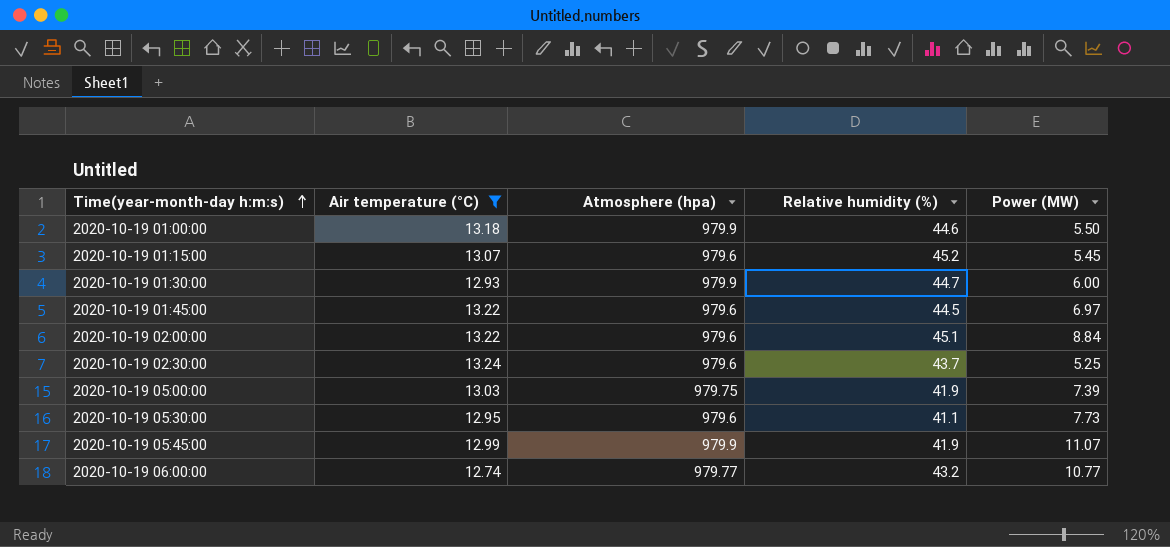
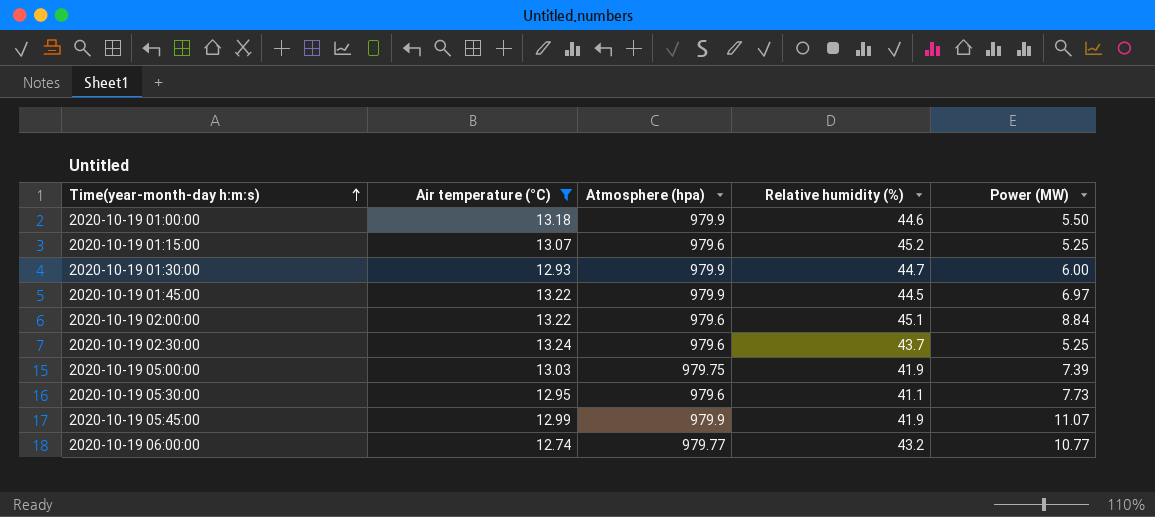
2020-10-19 01:15:00 | Power (MW): 5.45 -> 5.25
2020-10-19 01:45:00 | Atmosphere (hpa): 979.6 -> 979.9

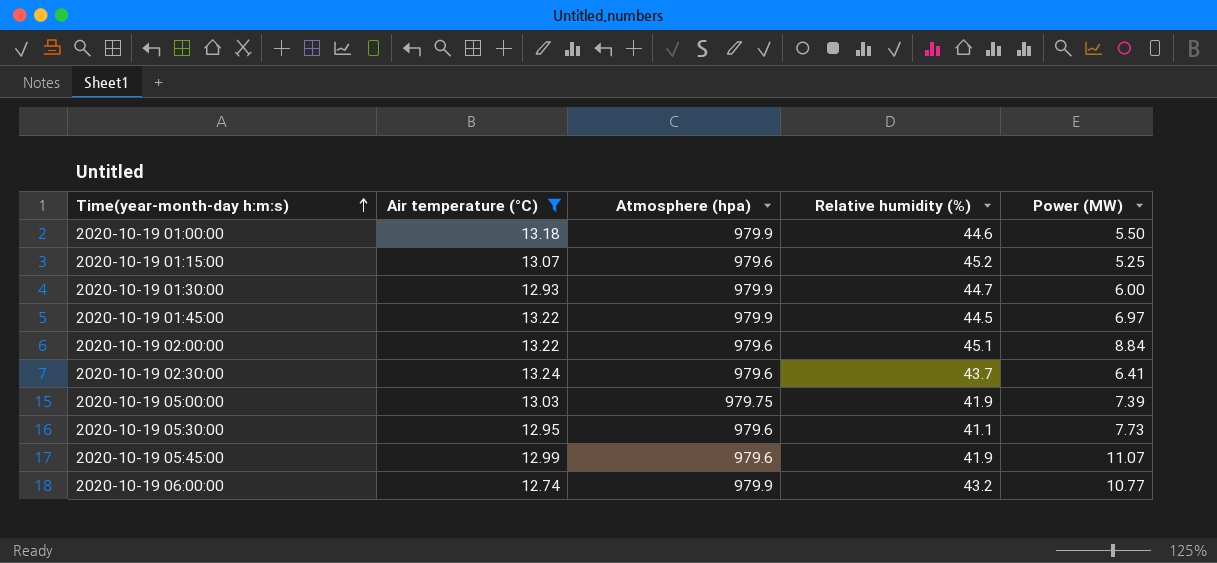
2020-10-19 02:30:00 | Power (MW): 5.25 -> 6.41
2020-10-19 05:45:00 | Atmosphere (hpa): 979.9 -> 979.6
2020-10-19 06:00:00 | Atmosphere (hpa): 979.77 -> 979.9

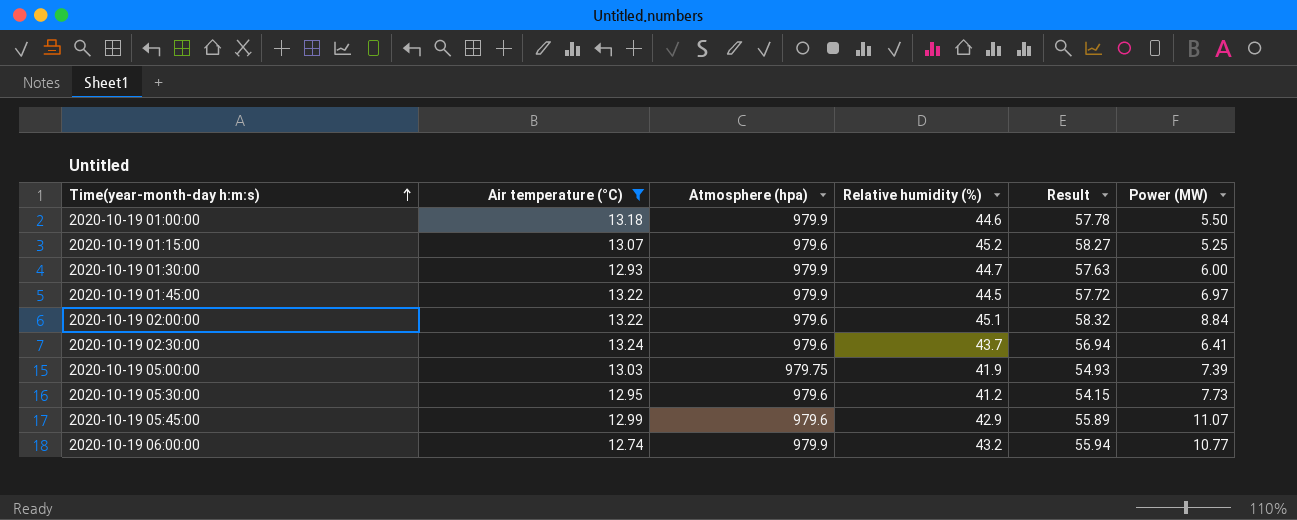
column Result | formula: none -> [Air temperature (°C)] + [Relative humidity (%)]
2020-10-19 05:30:00 | Relative humidity (%): 41.1 -> 41.2
2020-10-19 05:45:00 | Relative humidity (%): 41.9 -> 42.9

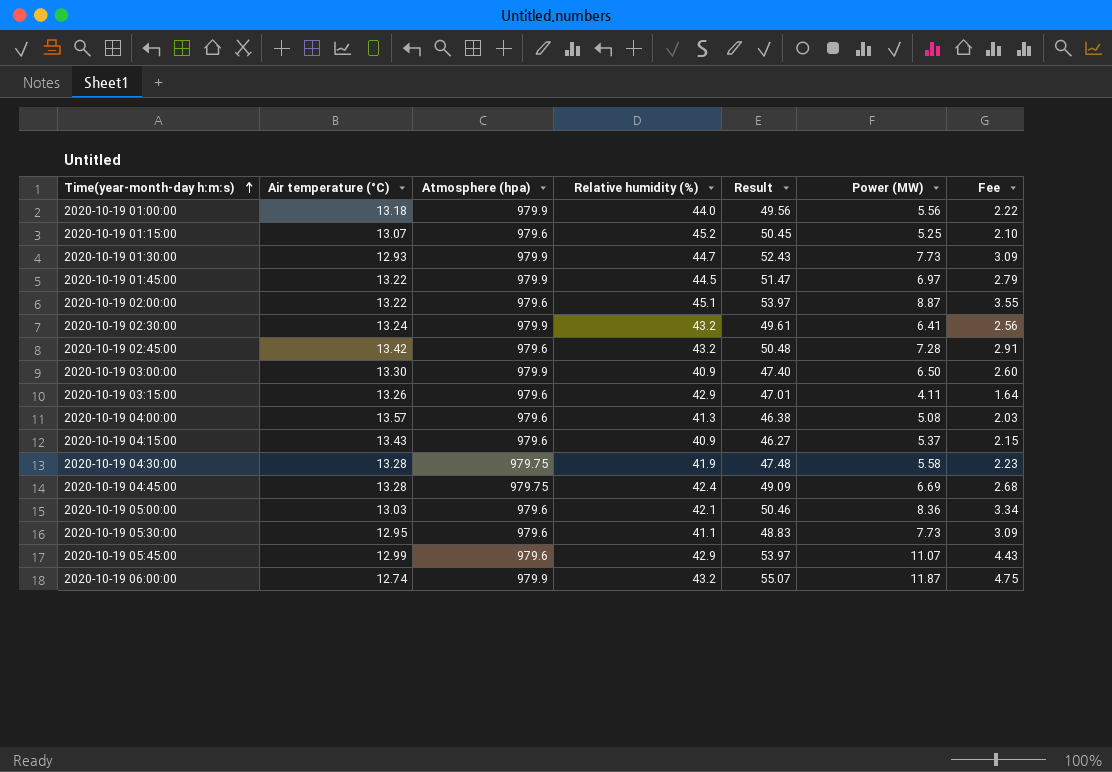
filter: Air temperature (°C) <= 13.24 -> none
column Result | formula: [Air temperature (°C)] + [Relative humidity (%)] -> [Relative humidity (%)] + [Power (MW)]
column Fee | formula: none -> [Power (MW)] * 0.4
2020-10-19 01:00:00 | Relative humidity (%): 44.6 -> 44.0
2020-10-19 01:00:00 | Power (MW): 5.50 -> 5.56
2020-10-19 01:30:00 | Power (MW): 6.00 -> 7.73
2020-10-19 02:00:00 | Power (MW): 8.84 -> 8.87
2020-10-19 02:30:00 | Atmosphere (hpa): 979.6 -> 979.9
2020-10-19 02:30:00 | Relative humidity (%): 43.7 -> 43.2
2020-10-19 05:00:00 | Atmosphere (hpa): 979.75 -> 979.6
2020-10-19 05:00:00 | Relative humidity (%): 41.9 -> 42.1
2020-10-19 05:00:00 | Power (MW): 7.39 -> 8.36
2020-10-19 05:30:00 | Relative humidity (%): 41.2 -> 41.1
2020-10-19 06:00:00 | Power (MW): 10.77 -> 11.87

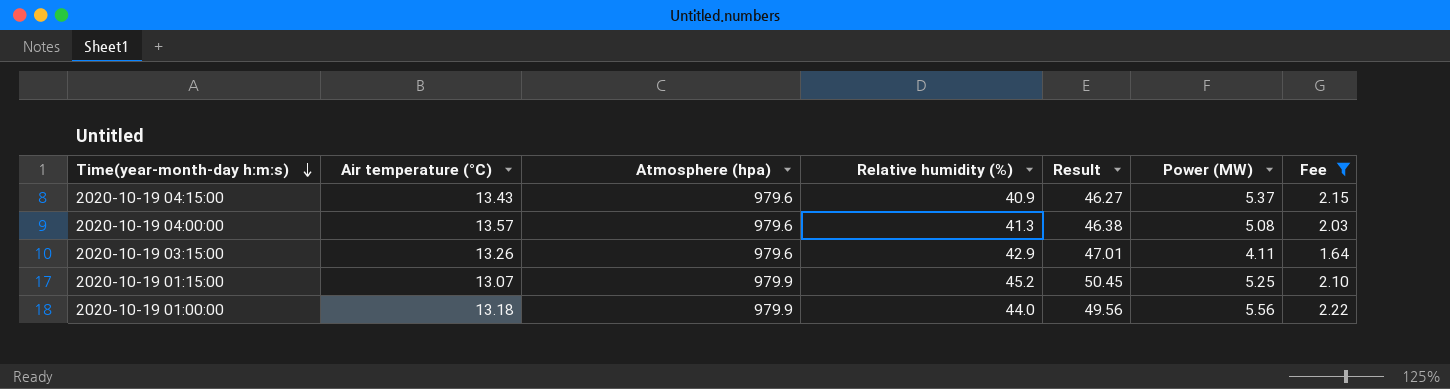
filter: none -> Fee <= 2.22
row order: Time(year-month-day h:m:s) ascending -> Time(year-month-day h:m:s) descending
2020-10-19 01:15:00 | Atmosphere (hpa): 979.6 -> 979.9

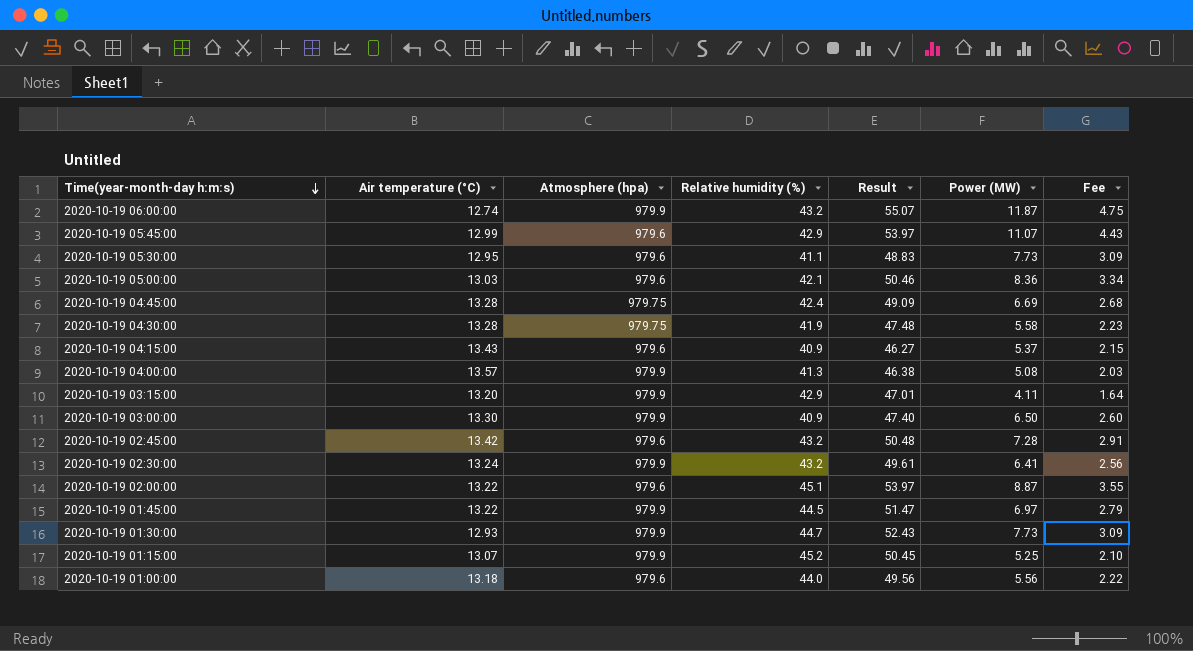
filter: Fee <= 2.22 -> none
2020-10-19 04:00:00 | Atmosphere (hpa): 979.6 -> 979.9
2020-10-19 03:15:00 | Air temperature (°C): 13.26 -> 13.20
2020-10-19 03:15:00 | Atmosphere (hpa): 979.6 -> 979.9
2020-10-19 01:00:00 | Atmosphere (hpa): 979.9 -> 979.6

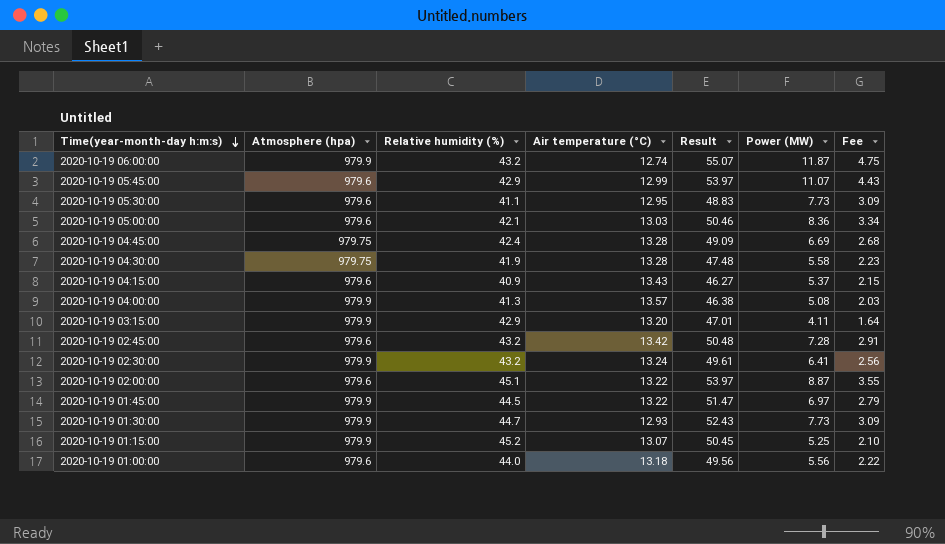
column Air temperature (°C) | position: 2 -> 4
row 2020-10-19 03:00:00: 13.30 | 979.9 | 40.9 | 47.40 | 6.50 | 2.60 -> none

